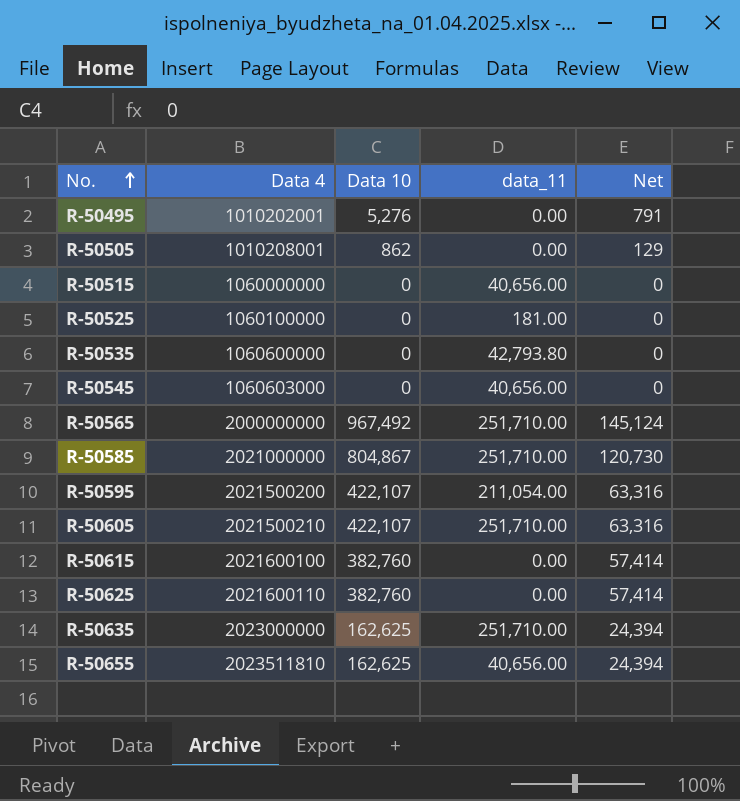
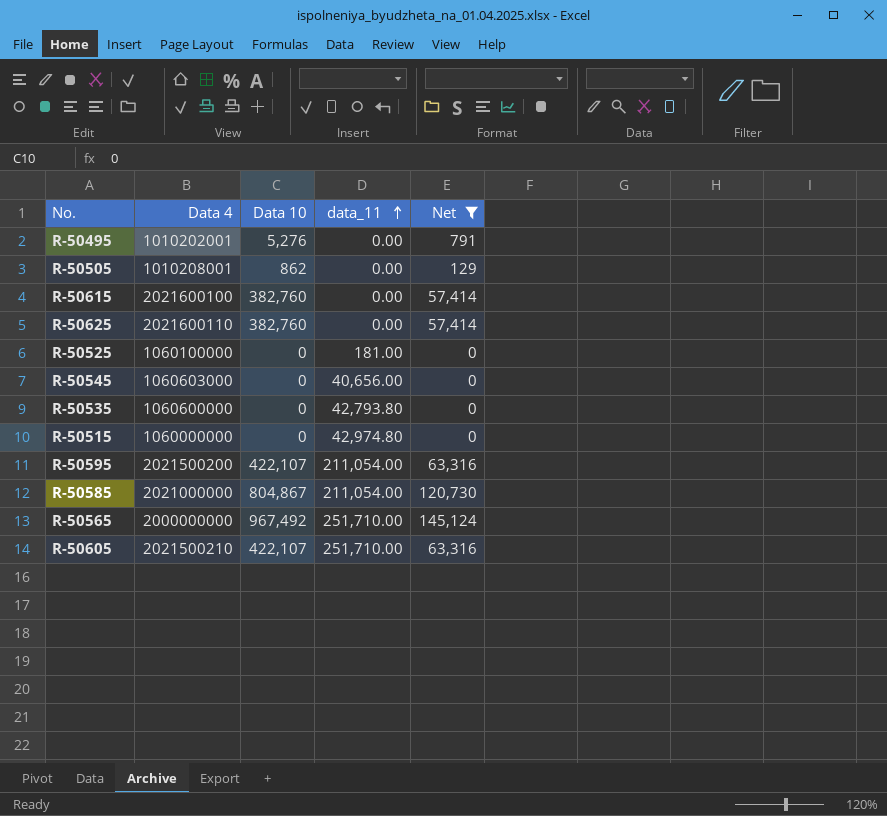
filter: none -> Net != 24,394
row order: No. ascending -> data_11 ascending
R-50515 | data_11: 40,656.00 -> 42,974.80
R-50585 | data_11: 251,710.00 -> 211,054.00

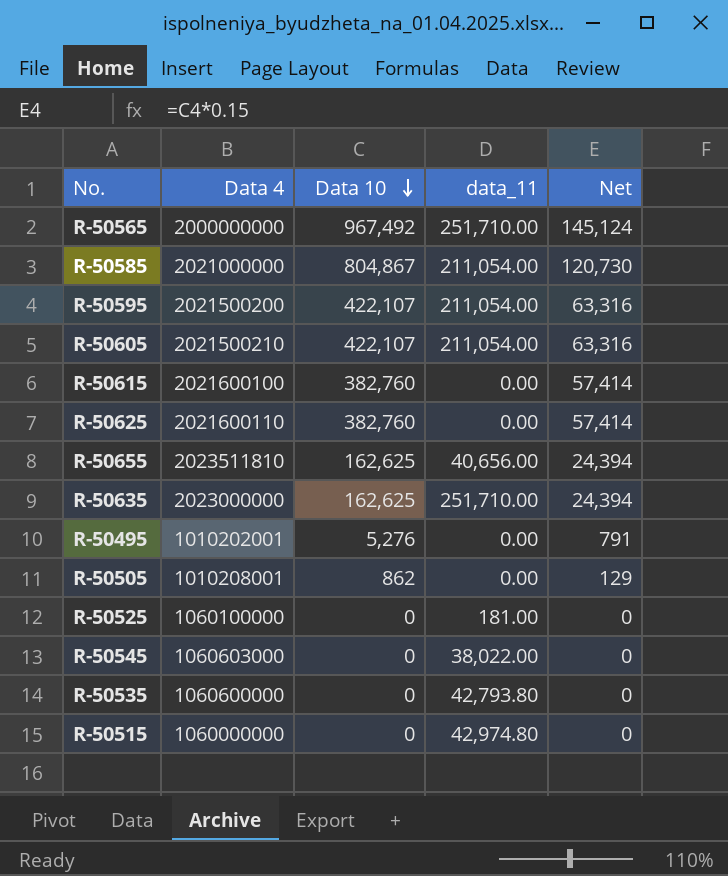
filter: Net != 24,394 -> none
row order: data_11 ascending -> Data 10 descending
R-50605 | data_11: 251,710.00 -> 211,054.00
R-50545 | data_11: 40,656.00 -> 38,022.00

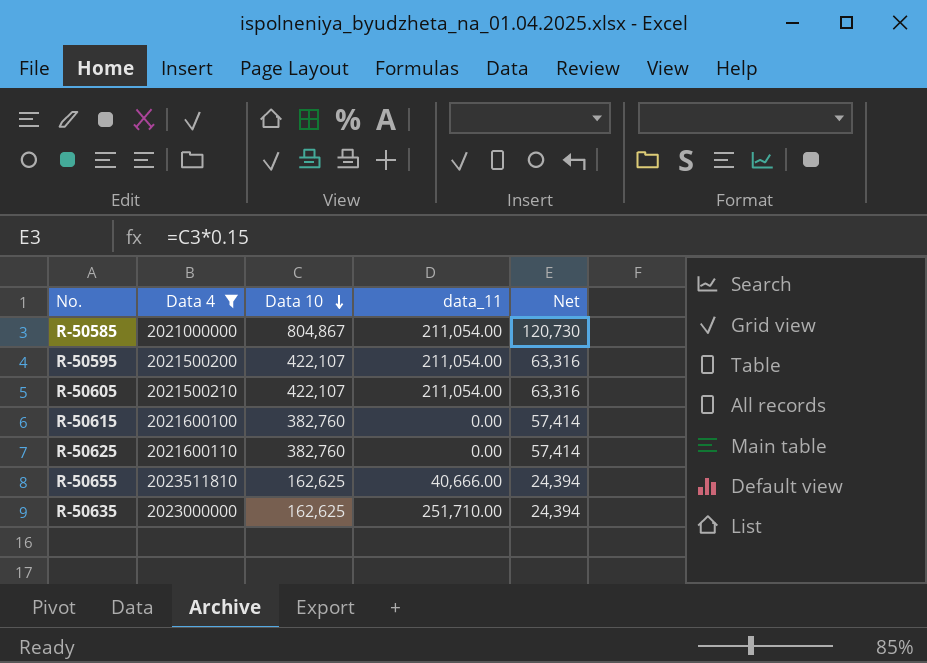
filter: none -> Data 4 >= 2021000000
R-50655 | data_11: 40,656.00 -> 40,666.00

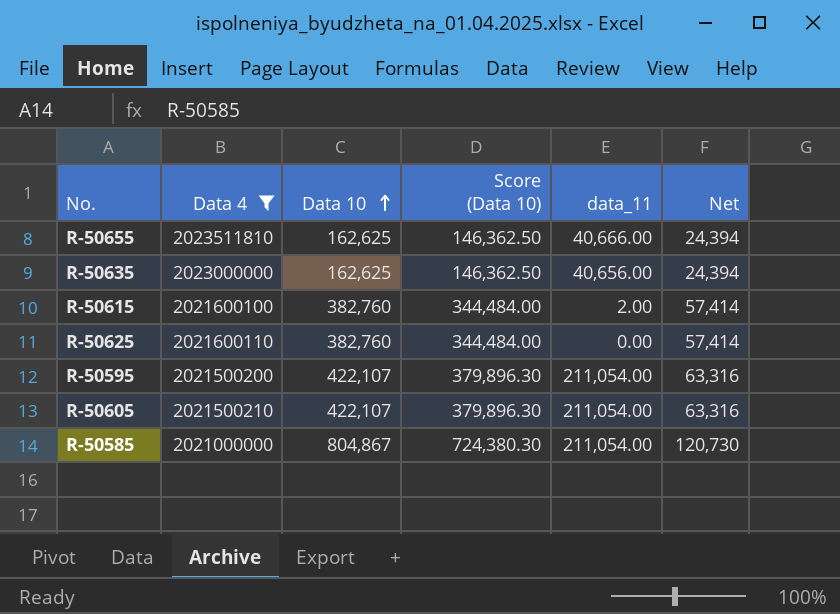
row order: Data 10 descending -> Data 10 ascending
column Score (Data 10) | formula: none -> [Data 10] * 0.9
R-50635 | data_11: 251,710.00 -> 40,656.00
R-50615 | data_11: 0.00 -> 2.00

